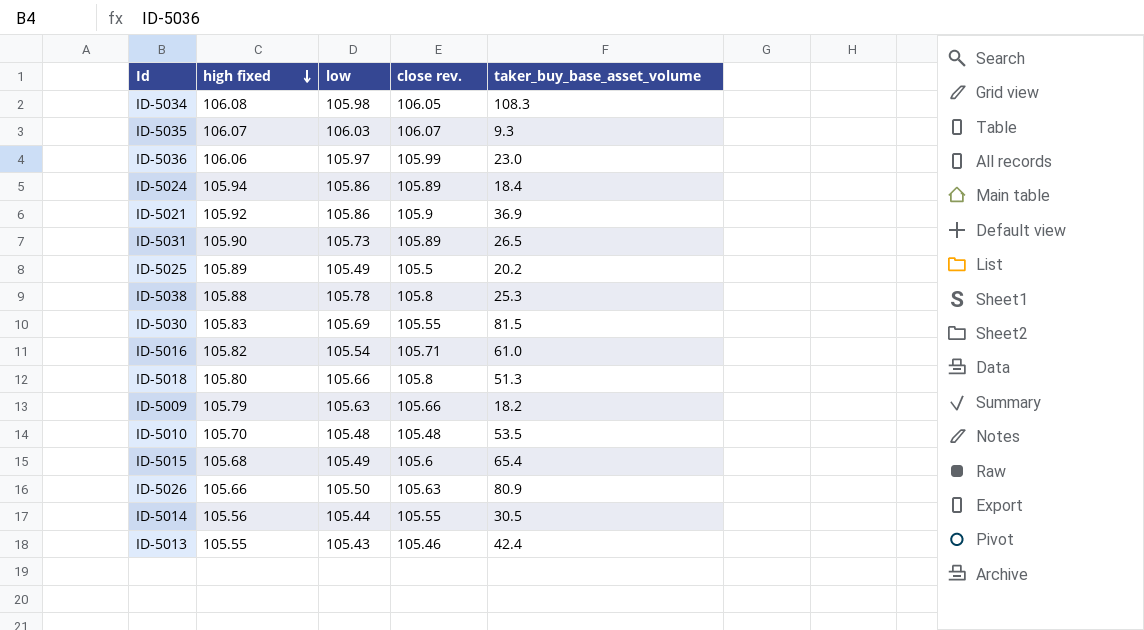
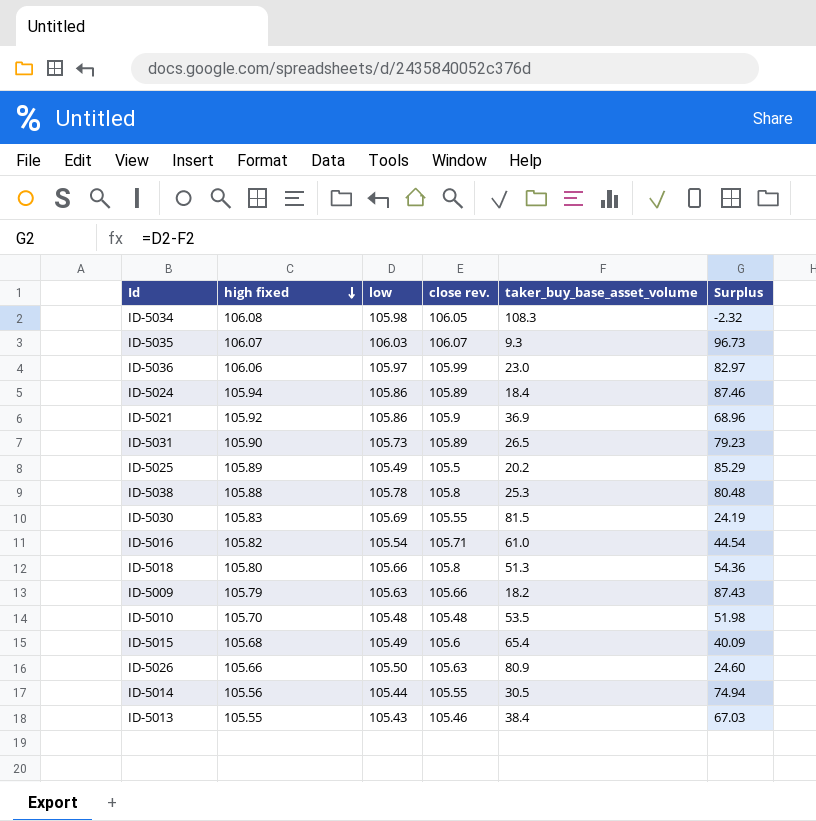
column Surplus | formula: none -> [low] - [taker_buy_base_asset_volume]
ID-5013 | taker_buy_base_asset_volume: 42.4 -> 38.4

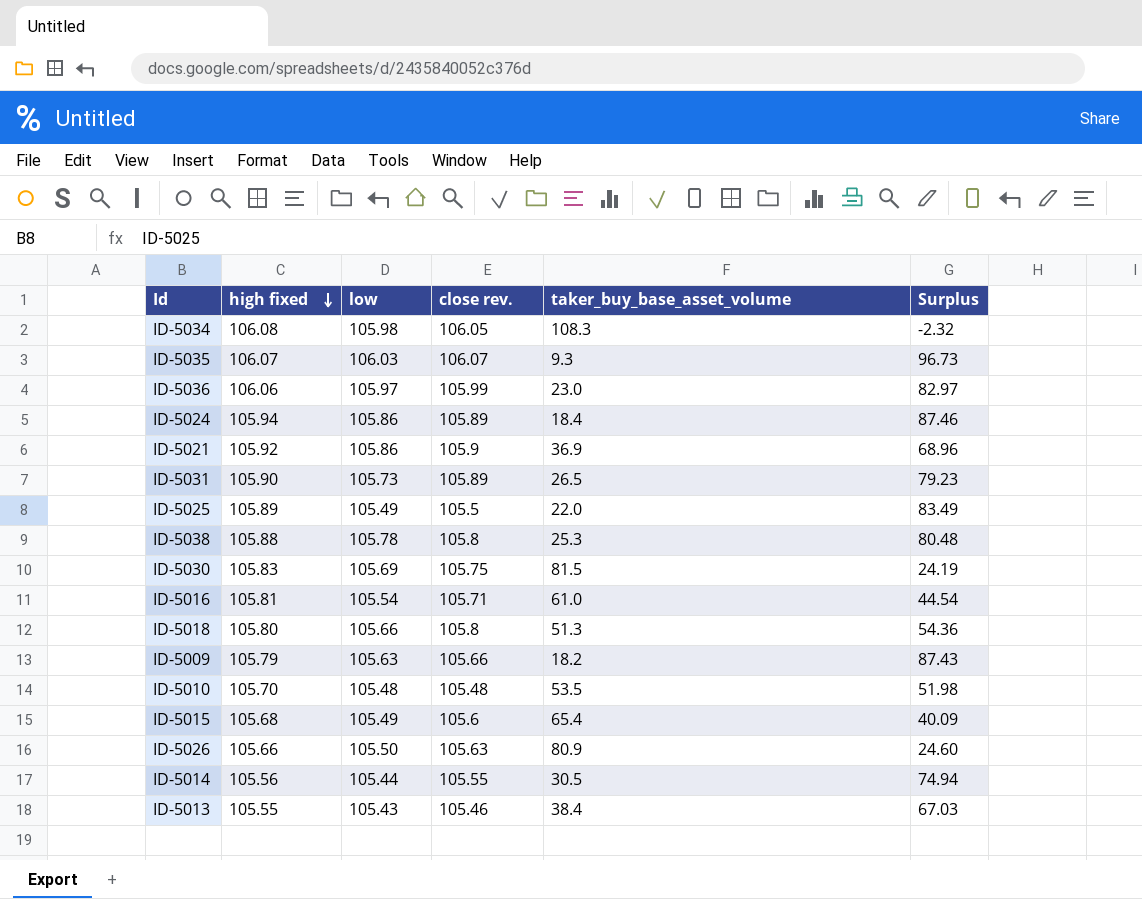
ID-5025 | taker_buy_base_asset_volume: 20.2 -> 22.0
ID-5025 | Surplus: 85.29 -> 83.49
ID-5030 | close rev.: 105.55 -> 105.75
ID-5016 | high fixed: 105.82 -> 105.81

